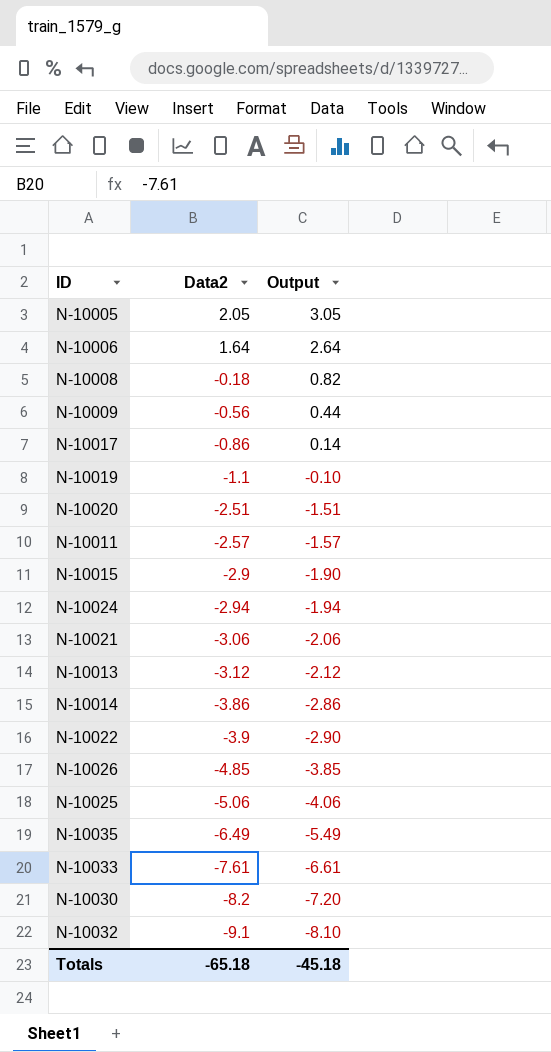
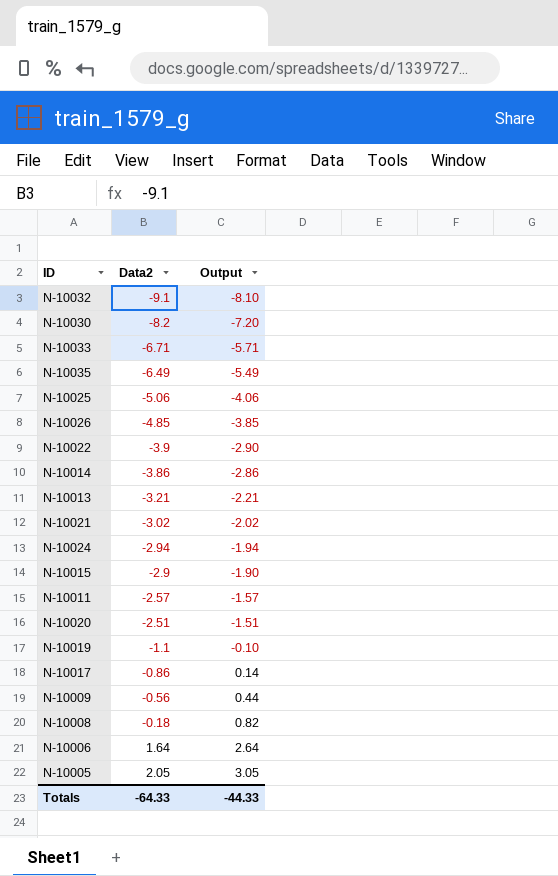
row order: Data2 descending -> Data2 ascending
N-10033 | Data2: -7.61 -> -6.71
N-10033 | Output: -6.61 -> -5.71
N-10013 | Data2: -3.12 -> -3.21
N-10013 | Output: -2.12 -> -2.21
N-10021 | Data2: -3.06 -> -3.02
N-10021 | Output: -2.06 -> -2.02
Totals | Data2: -65.18 -> -64.33
Totals | Output: -45.18 -> -44.33

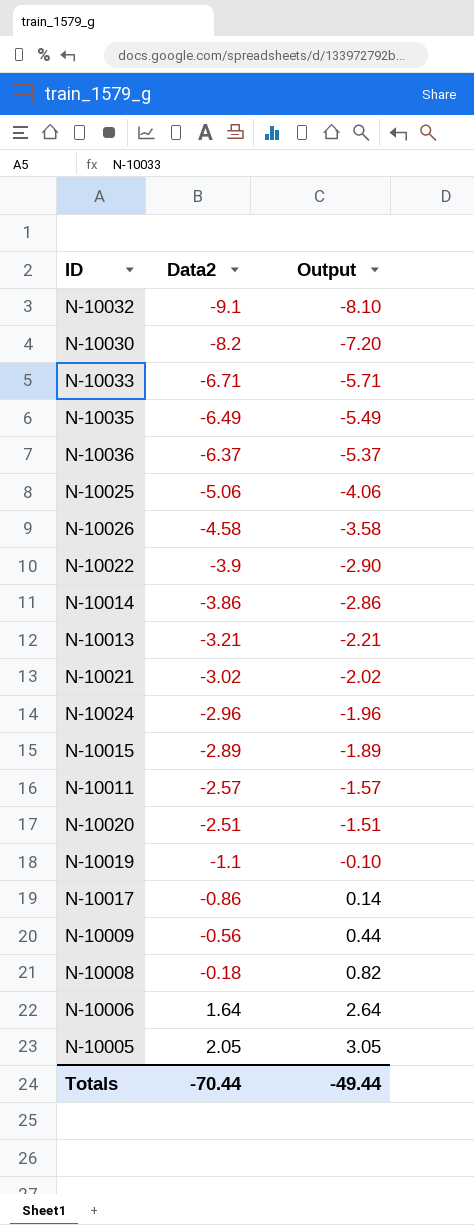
row N-10036: none -> -6.37 | -5.37
N-10026 | Data2: -4.85 -> -4.58
N-10026 | Output: -3.85 -> -3.58
N-10024 | Data2: -2.94 -> -2.96
N-10024 | Output: -1.94 -> -1.96
N-10015 | Data2: -2.9 -> -2.89
N-10015 | Output: -1.90 -> -1.89
Totals | Data2: -64.33 -> -70.44
Totals | Output: -44.33 -> -49.44

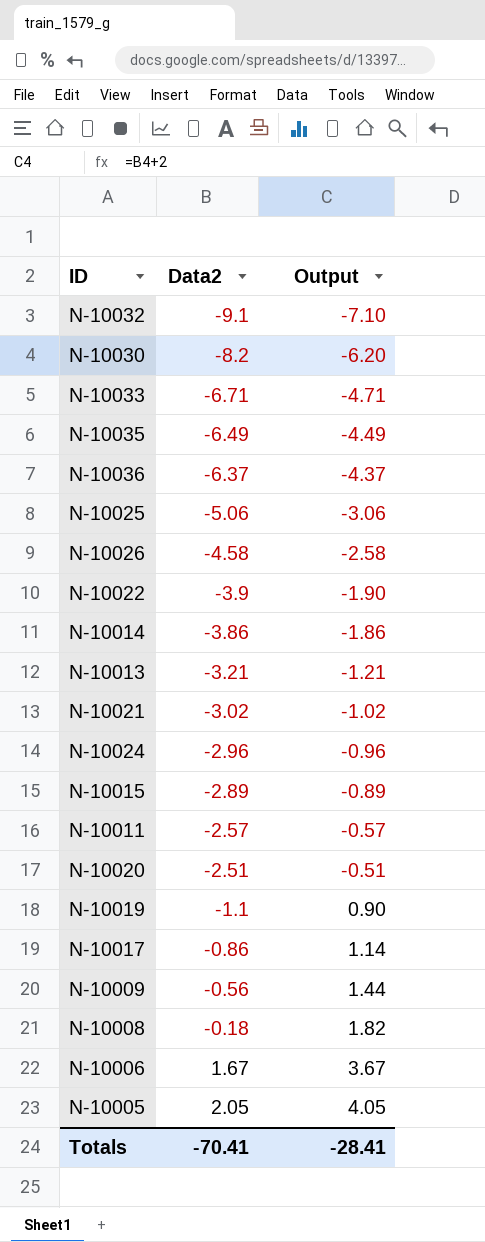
column Output | formula: [Data2] + 1 -> [Data2] + 2
N-10006 | Data2: 1.64 -> 1.67
Totals | Data2: -70.44 -> -70.41
Totals | Output: -49.44 -> -28.41

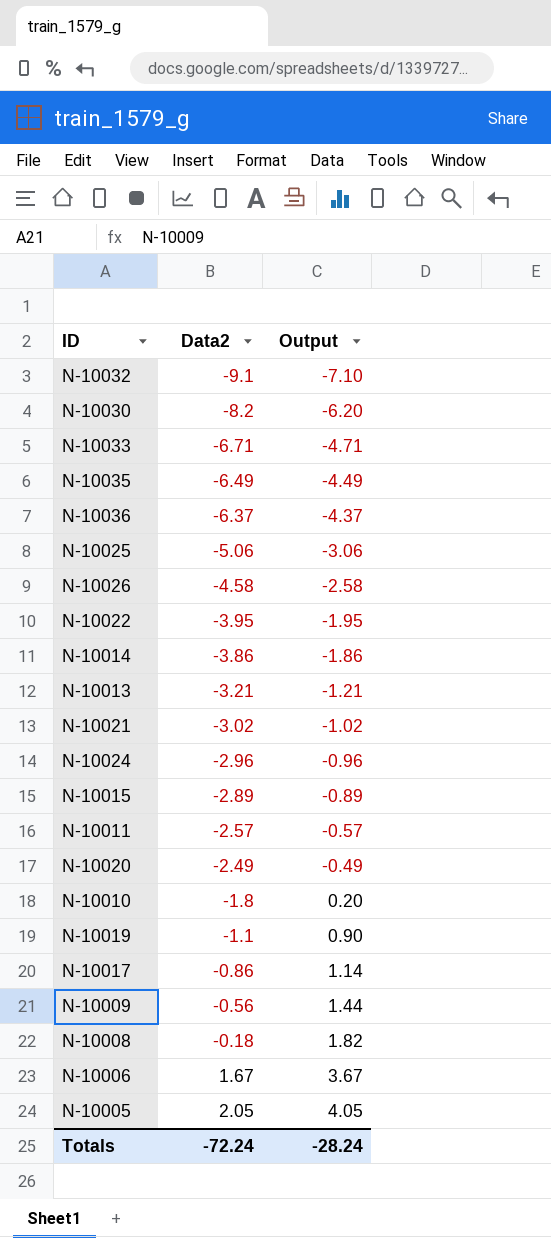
N-10022 | Data2: -3.9 -> -3.95
N-10022 | Output: -1.90 -> -1.95
N-10020 | Data2: -2.51 -> -2.49
N-10020 | Output: -0.51 -> -0.49
row N-10010: none -> -1.8 | 0.20
Totals | Data2: -70.41 -> -72.24
Totals | Output: -28.41 -> -28.24

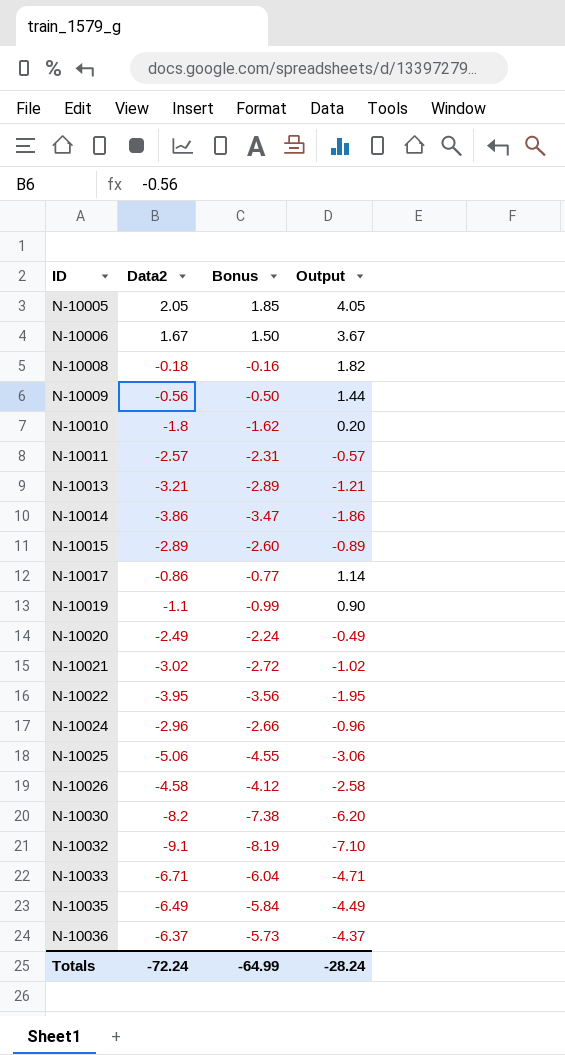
row order: Data2 ascending -> ID ascending
column Bonus | formula: none -> [Data2] * 0.9

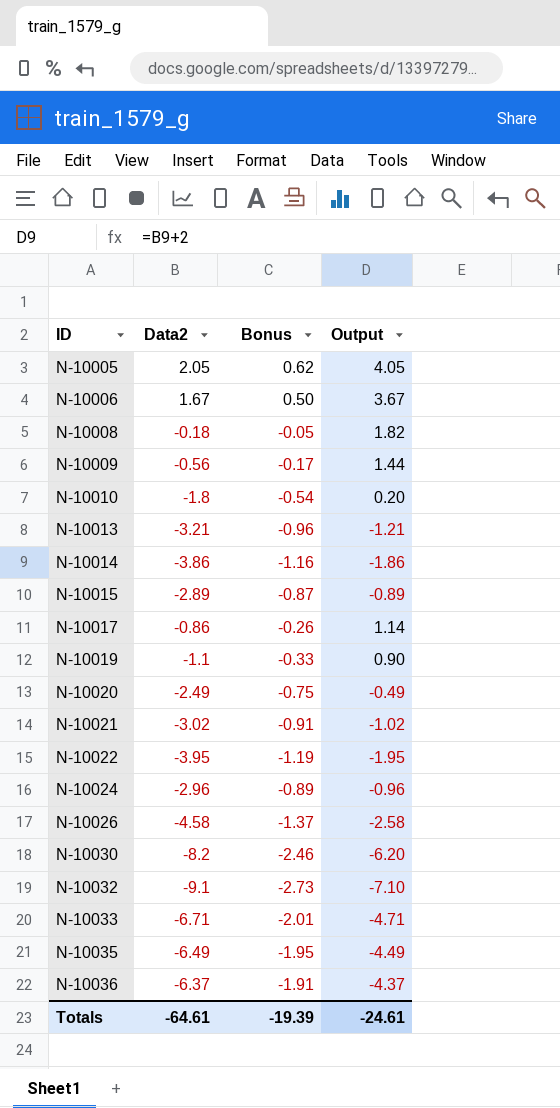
column Bonus | formula: [Data2] * 0.9 -> [Data2] * 0.3
row N-10011: -2.57 | -2.31 | -0.57 -> none
row N-10025: -5.06 | -4.55 | -3.06 -> none
Totals | Data2: -72.24 -> -64.61
Totals | Bonus: -64.99 -> -19.39
Totals | Output: -28.24 -> -24.61

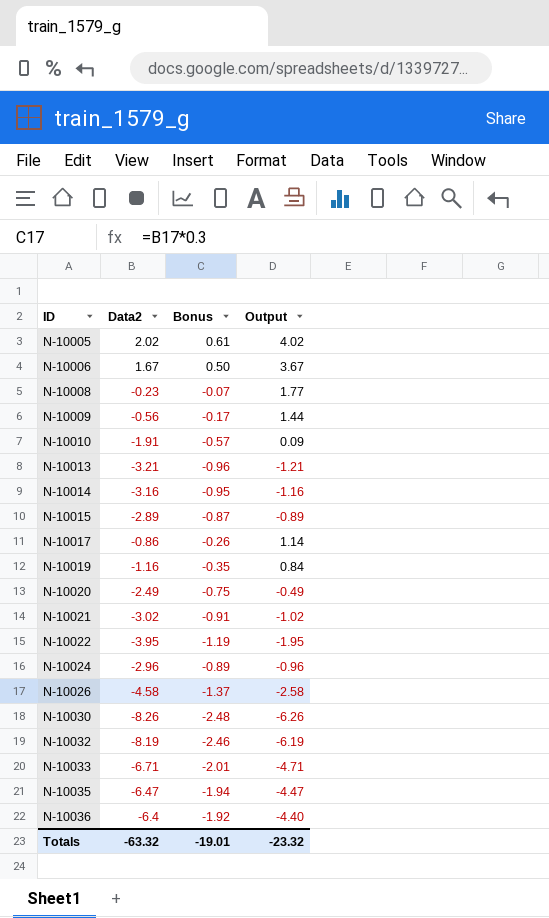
N-10005 | Data2: 2.05 -> 2.02
N-10005 | Bonus: 0.62 -> 0.61
N-10005 | Output: 4.05 -> 4.02
N-10008 | Data2: -0.18 -> -0.23
N-10008 | Bonus: -0.05 -> -0.07
N-10008 | Output: 1.82 -> 1.77
N-10010 | Data2: -1.8 -> -1.91
N-10010 | Bonus: -0.54 -> -0.57
N-10010 | Output: 0.20 -> 0.09
N-10014 | Data2: -3.86 -> -3.16
N-10014 | Bonus: -1.16 -> -0.95
N-10014 | Output: -1.86 -> -1.16
N-10019 | Data2: -1.1 -> -1.16
N-10019 | Bonus: -0.33 -> -0.35
N-10019 | Output: 0.90 -> 0.84
N-10030 | Data2: -8.2 -> -8.26
N-10030 | Bonus: -2.46 -> -2.48
N-10030 | Output: -6.20 -> -6.26
N-10032 | Data2: -9.1 -> -8.19
N-10032 | Bonus: -2.73 -> -2.46
N-10032 | Output: -7.10 -> -6.19
N-10035 | Data2: -6.49 -> -6.47
N-10035 | Bonus: -1.95 -> -1.94
N-10035 | Output: -4.49 -> -4.47
N-10036 | Data2: -6.37 -> -6.4
N-10036 | Bonus: -1.91 -> -1.92
N-10036 | Output: -4.37 -> -4.40
Totals | Data2: -64.61 -> -63.32
Totals | Bonus: -19.39 -> -19.01
Totals | Output: -24.61 -> -23.32

